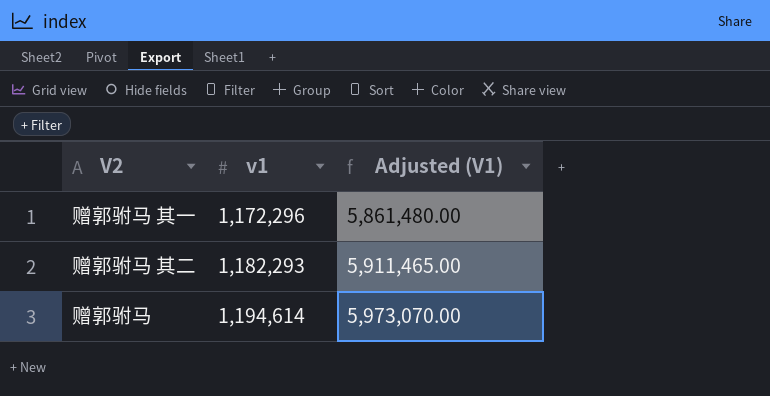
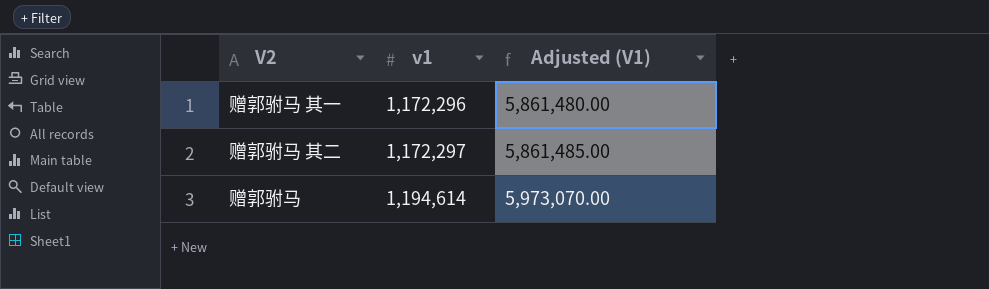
赠郭驸马 其二 | v1: 1,182,293 -> 1,172,297
赠郭驸马 其二 | Adjusted (V1): 5,911,465.00 -> 5,861,485.00

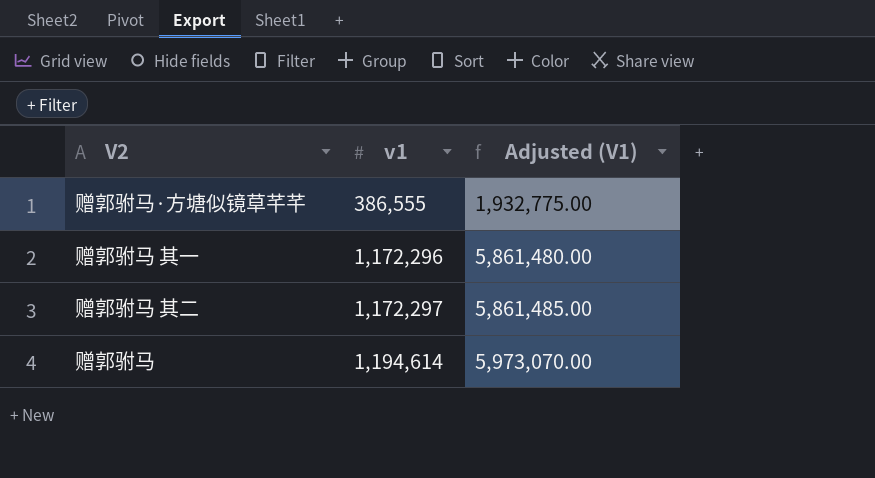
row 赠郭驸马·方塘似镜草芊芊: none -> 386,555 | 1,932,775.00

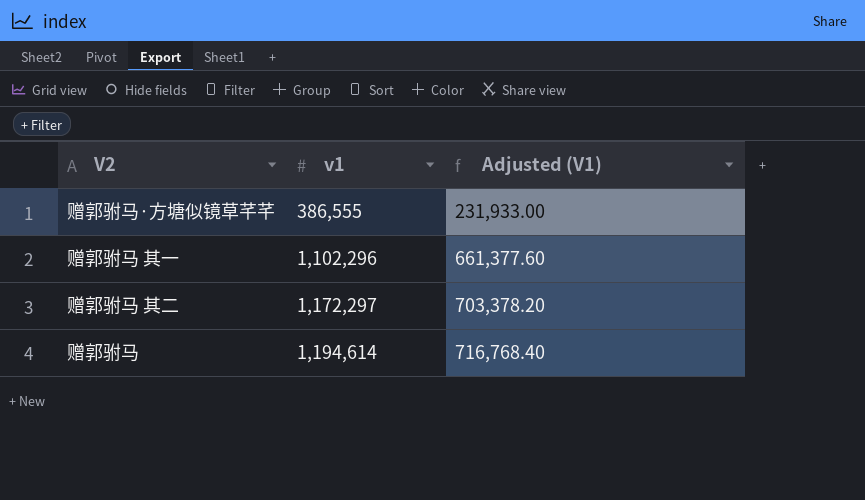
column Adjusted (V1) | formula: [v1] * 5 -> [v1] * 0.6
赠郭驸马 其一 | v1: 1,172,296 -> 1,102,296

